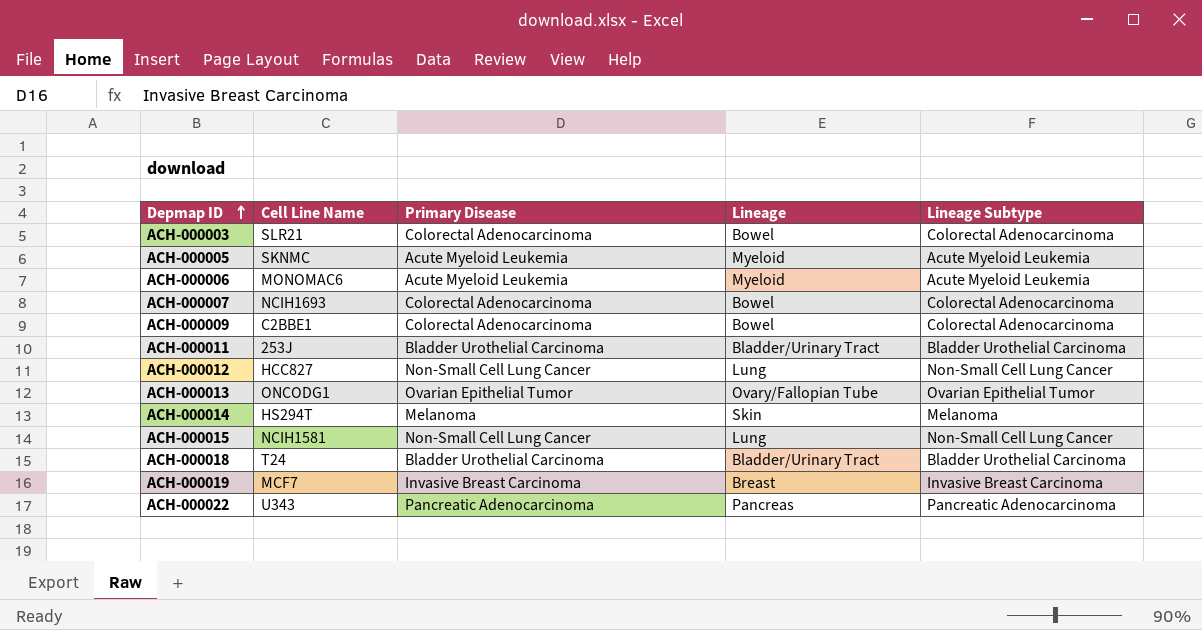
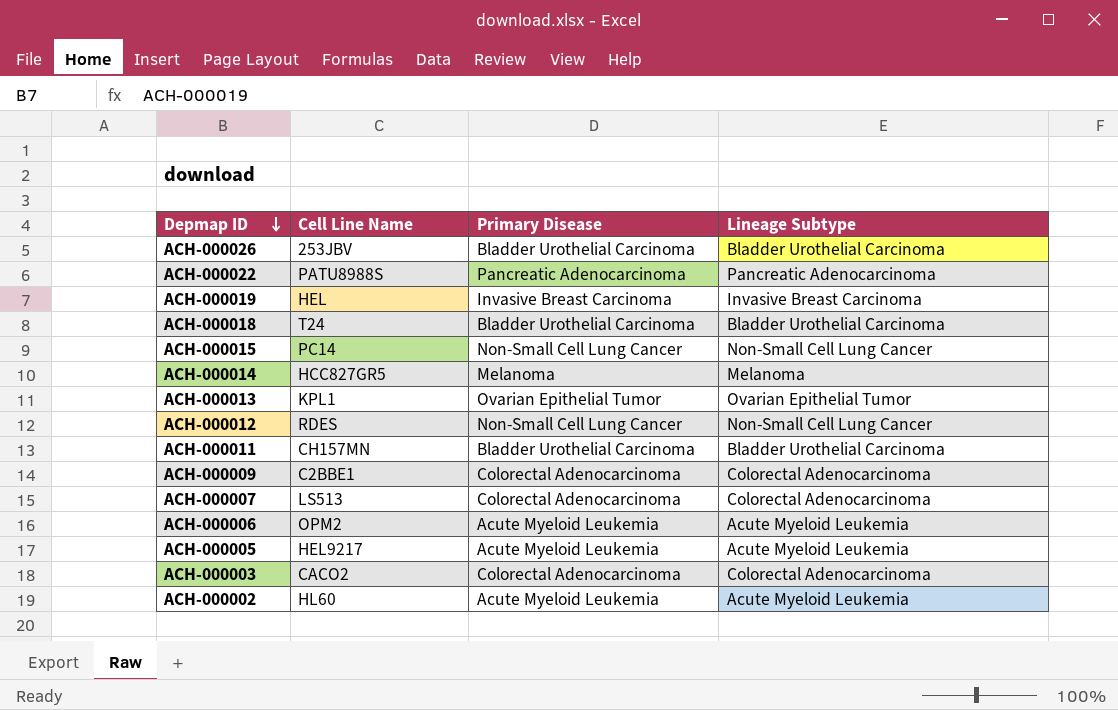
row order: Depmap ID ascending -> Depmap ID descending
column Lineage | position: 4 -> none
row ACH-000026: none -> 253JBV | Bladder Urothelial Carcinoma | Bladder Urothelial Carcinoma
ACH-000022 | Cell Line Name: U343 -> PATU8988S
ACH-000019 | Cell Line Name: MCF7 -> HEL
ACH-000015 | Cell Line Name: NCIH1581 -> PC14
ACH-000014 | Cell Line Name: HS294T -> HCC827GR5
ACH-000013 | Cell Line Name: ONCODG1 -> KPL1
ACH-000012 | Cell Line Name: HCC827 -> RDES
ACH-000011 | Cell Line Name: 253J -> CH157MN
ACH-000007 | Cell Line Name: NCIH1693 -> LS513
ACH-000006 | Cell Line Name: MONOMAC6 -> OPM2
ACH-000005 | Cell Line Name: SKNMC -> HEL9217
ACH-000003 | Cell Line Name: SLR21 -> CACO2
row ACH-000002: none -> HL60 | Acute Myeloid Leukemia | Acute Myeloid Leukemia

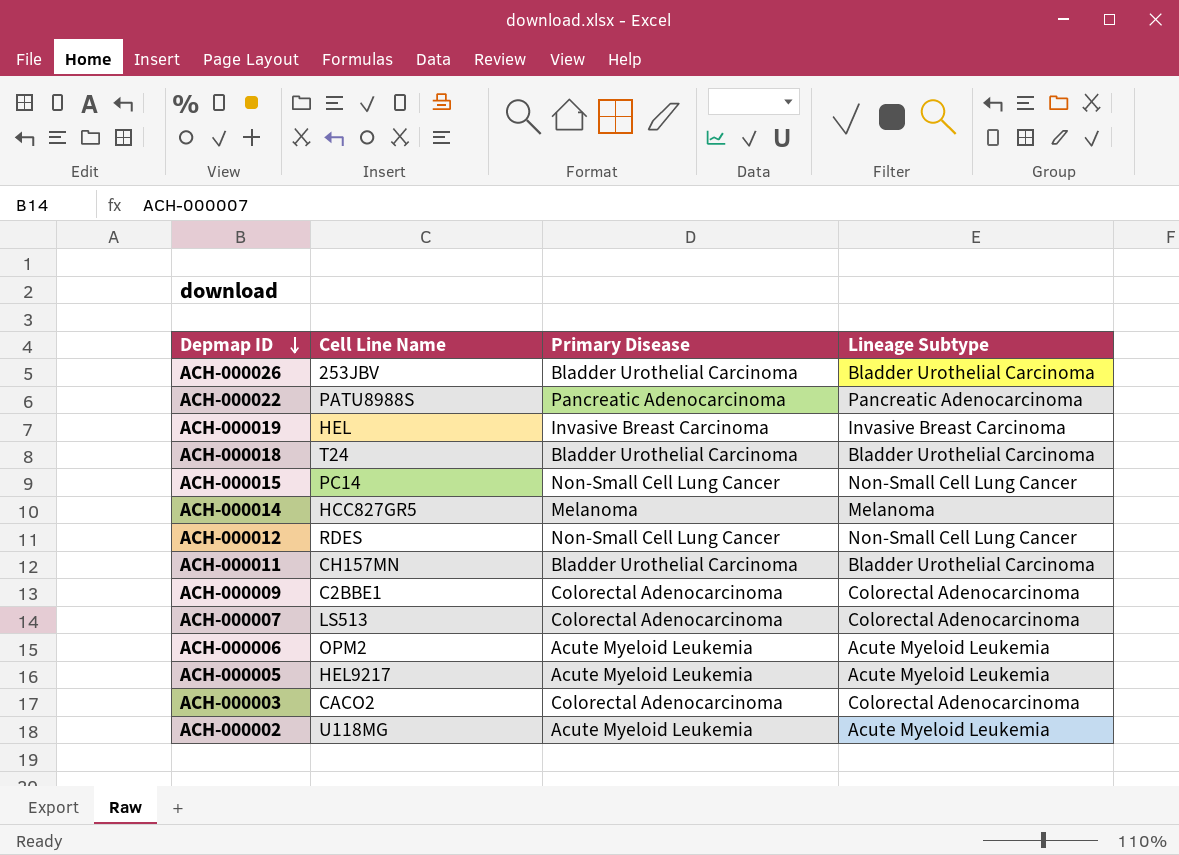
row ACH-000013: KPL1 | Ovarian Epithelial Tumor | Ovarian Epithelial Tumor -> none
ACH-000002 | Cell Line Name: HL60 -> U118MG

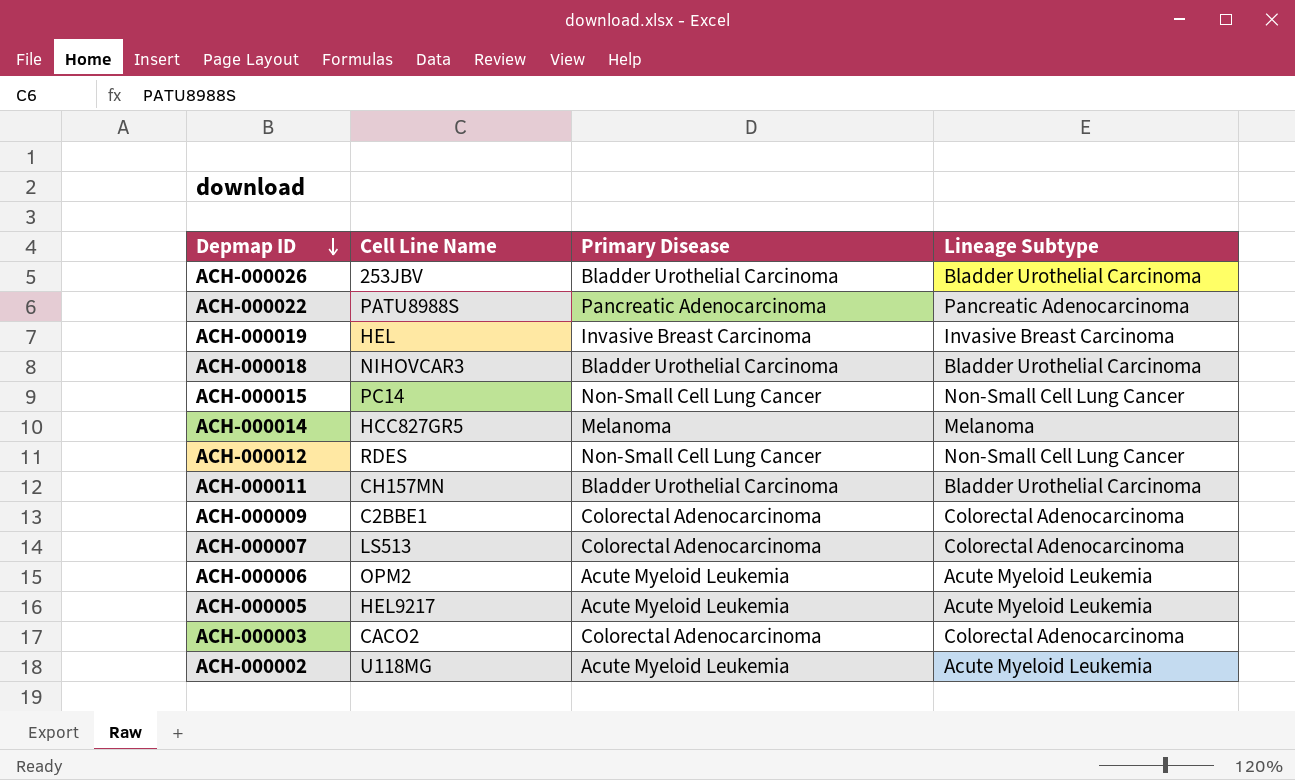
ACH-000018 | Cell Line Name: T24 -> NIHOVCAR3

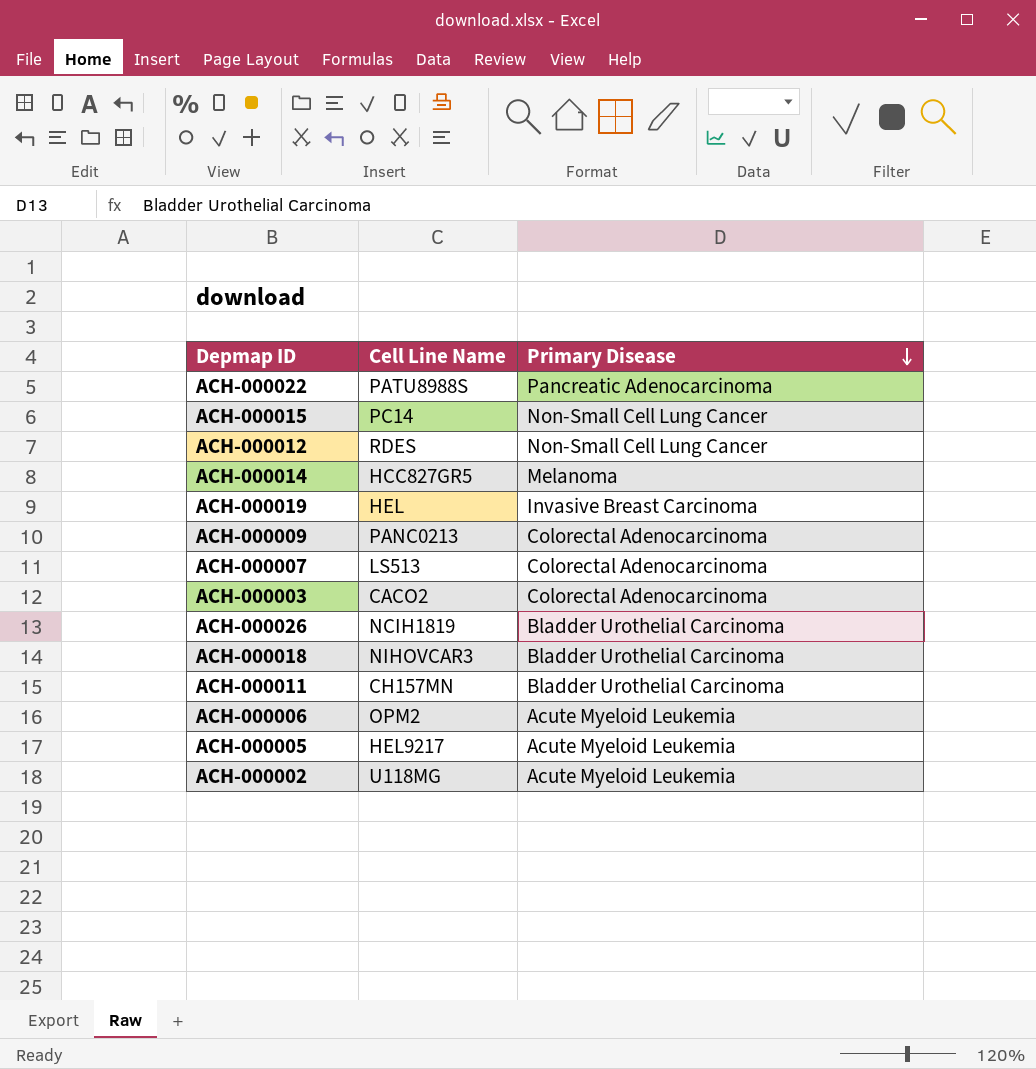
row order: Depmap ID descending -> Primary Disease descending
column Lineage Subtype | position: 4 -> none
ACH-000009 | Cell Line Name: C2BBE1 -> PANC0213
ACH-000026 | Cell Line Name: 253JBV -> NCIH1819

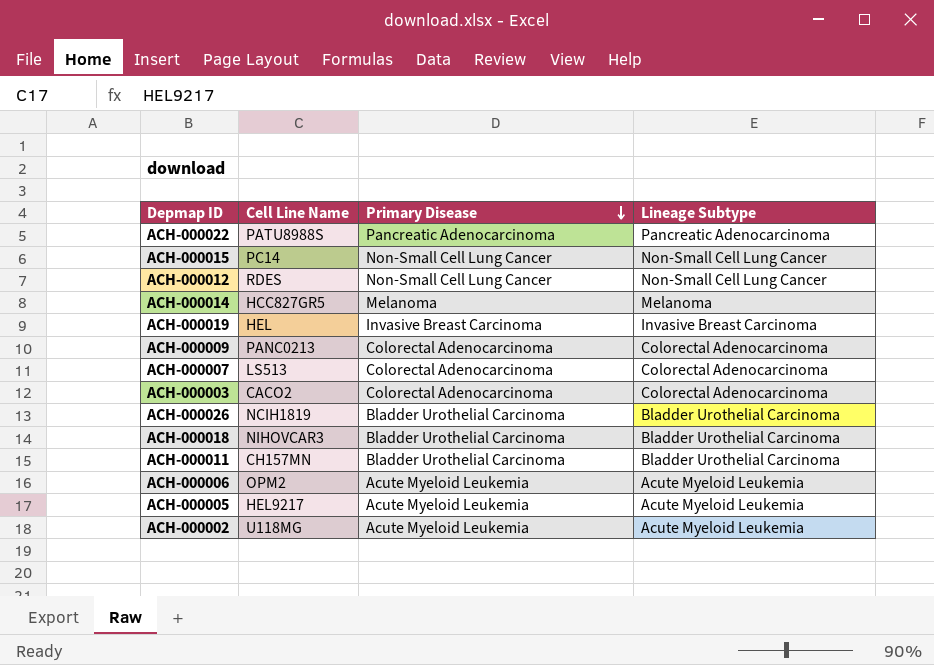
column Lineage Subtype | position: none -> 4

